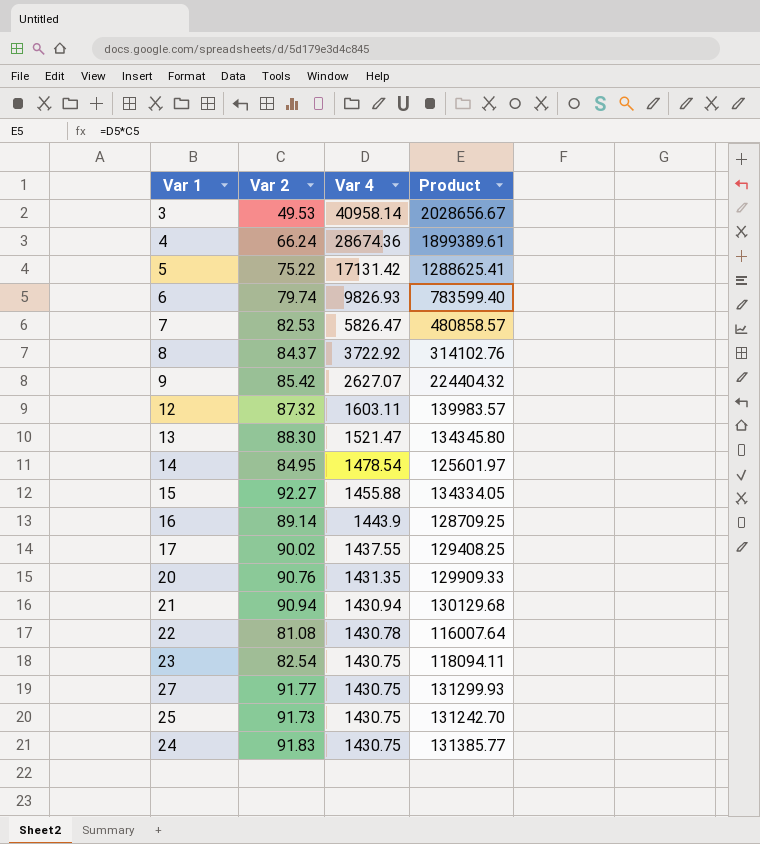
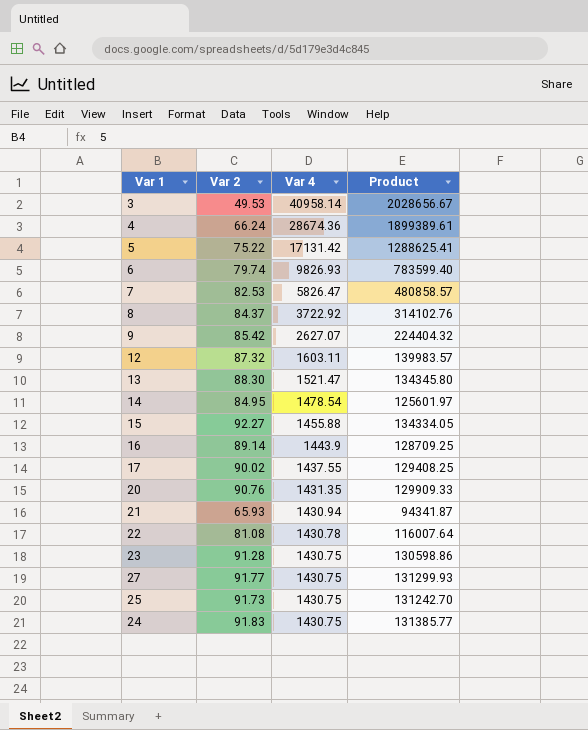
21 | Var 2: 90.94 -> 65.93
21 | Product: 130129.68 -> 94341.87
23 | Var 2: 82.54 -> 91.28
23 | Product: 118094.11 -> 130598.86

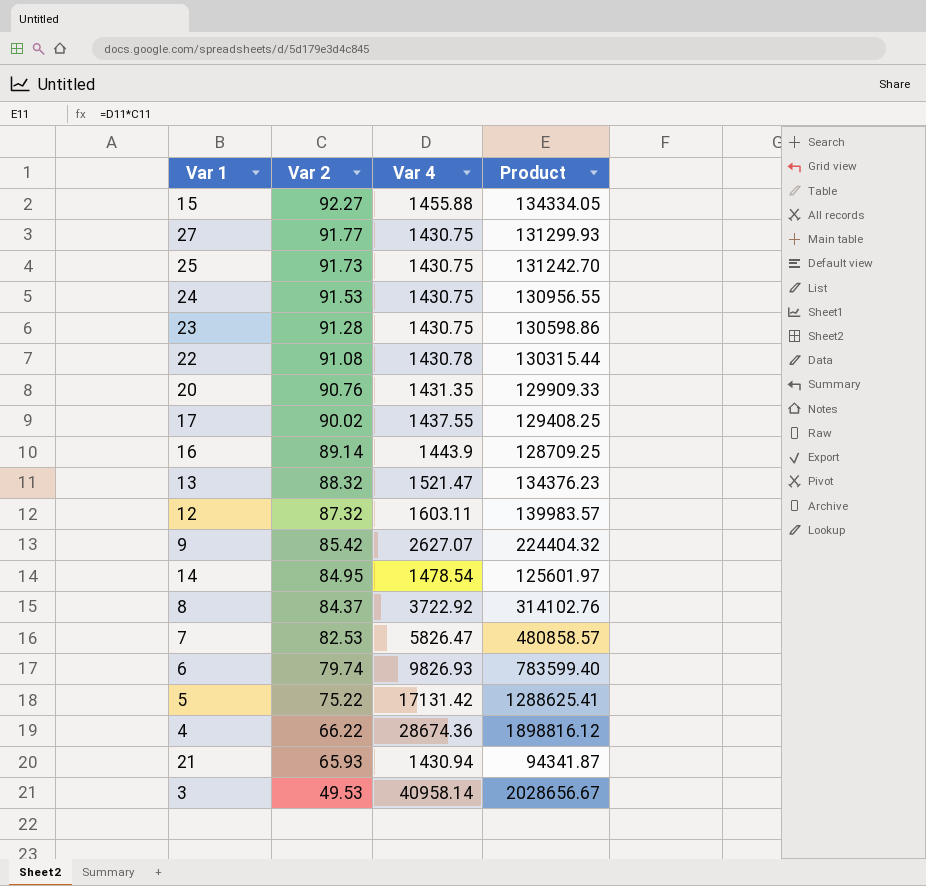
row order: Var 4 descending -> Var 2 descending
24 | Var 2: 91.83 -> 91.53
24 | Product: 131385.77 -> 130956.55
22 | Var 2: 81.08 -> 91.08
22 | Product: 116007.64 -> 130315.44
13 | Var 2: 88.30 -> 88.32
13 | Product: 134345.80 -> 134376.23
4 | Var 2: 66.24 -> 66.22
4 | Product: 1899389.61 -> 1898816.12

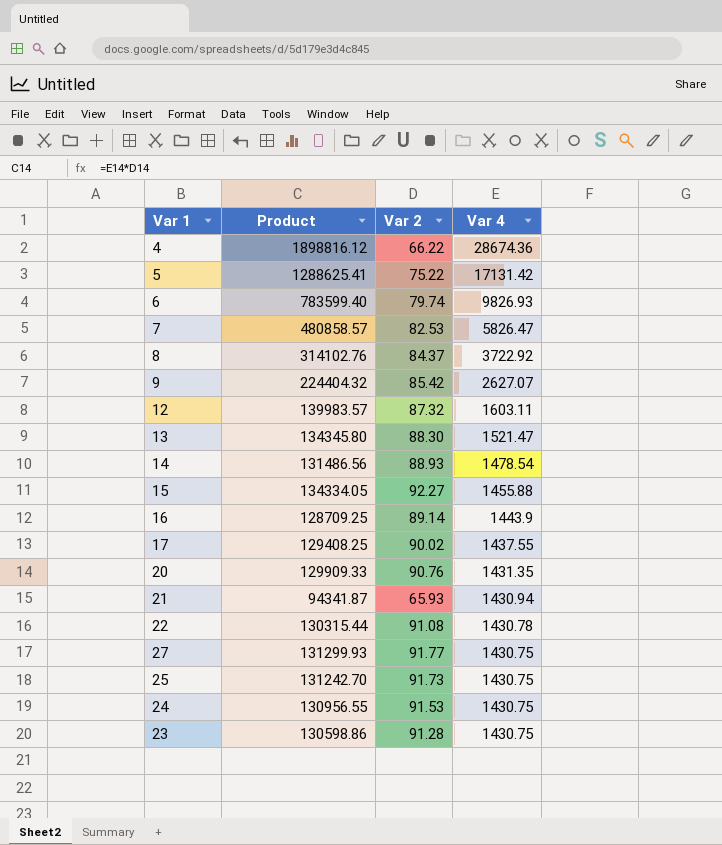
row order: Var 2 descending -> Var 4 descending
column Product | position: 4 -> 2
row 3: 49.53 | 40958.14 | 2028656.67 -> none
13 | Product: 134376.23 -> 134345.80
13 | Var 2: 88.32 -> 88.30
14 | Product: 125601.97 -> 131486.56
14 | Var 2: 84.95 -> 88.93

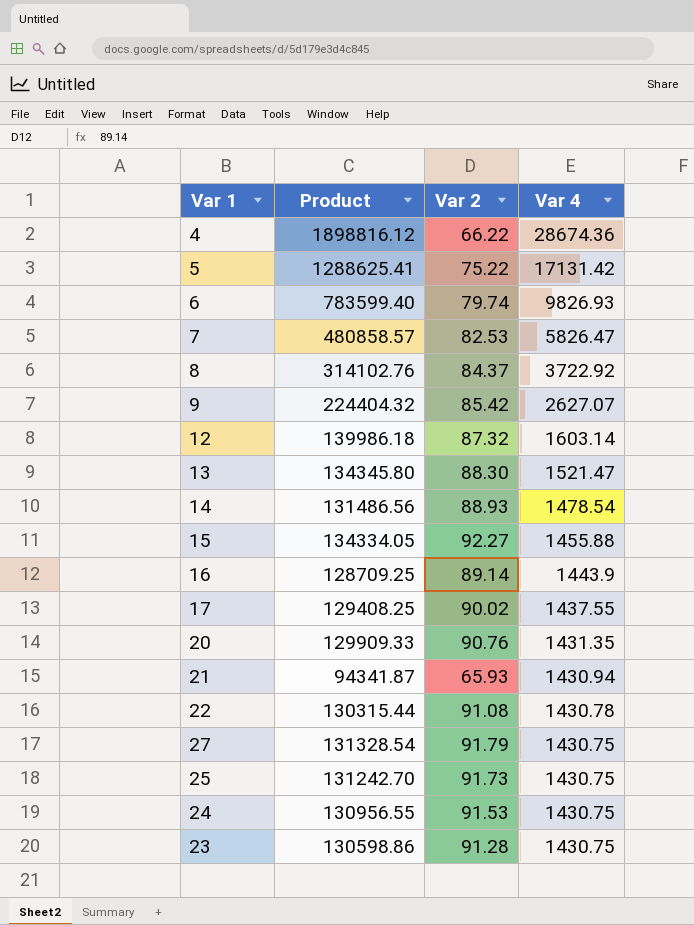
12 | Product: 139983.57 -> 139986.18
12 | Var 4: 1603.11 -> 1603.14
27 | Product: 131299.93 -> 131328.54
27 | Var 2: 91.77 -> 91.79

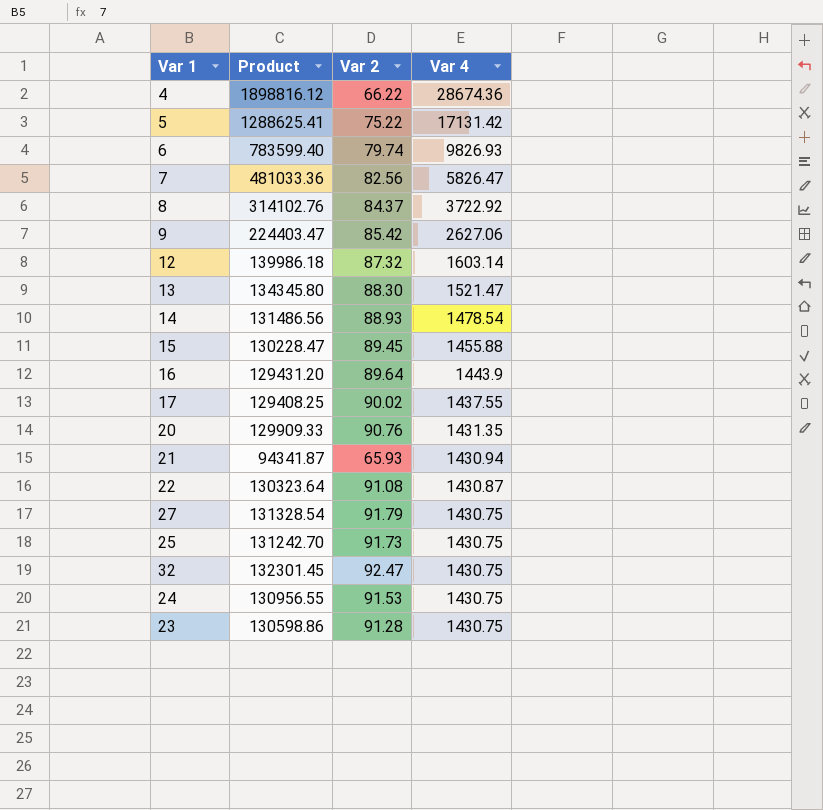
7 | Product: 480858.57 -> 481033.36
7 | Var 2: 82.53 -> 82.56
9 | Product: 224404.32 -> 224403.47
9 | Var 4: 2627.07 -> 2627.06
15 | Product: 134334.05 -> 130228.47
15 | Var 2: 92.27 -> 89.45
16 | Product: 128709.25 -> 129431.20
16 | Var 2: 89.14 -> 89.64
22 | Product: 130315.44 -> 130323.64
22 | Var 4: 1430.78 -> 1430.87
row 32: none -> 132301.45 | 92.47 | 1430.75

